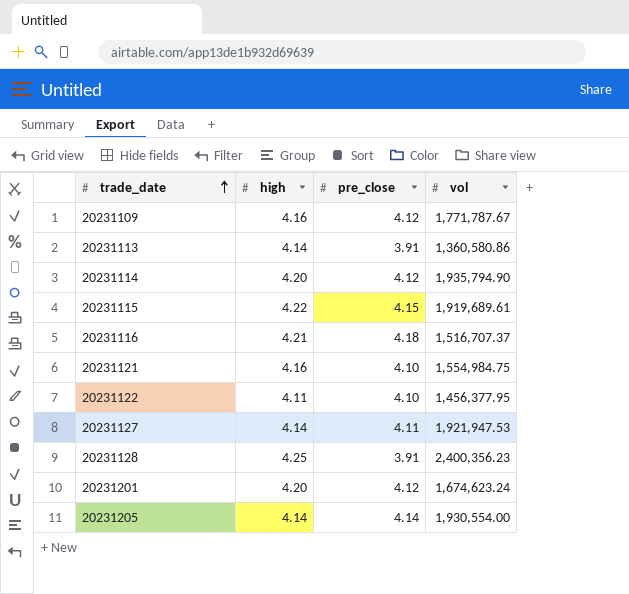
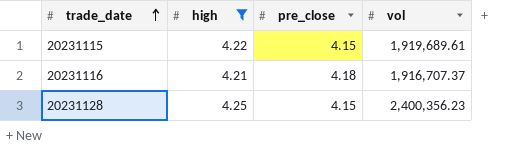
filter: none -> high >= 4.21
20231116 | vol: 1,516,707.37 -> 1,916,707.37
20231128 | pre_close: 3.91 -> 4.15

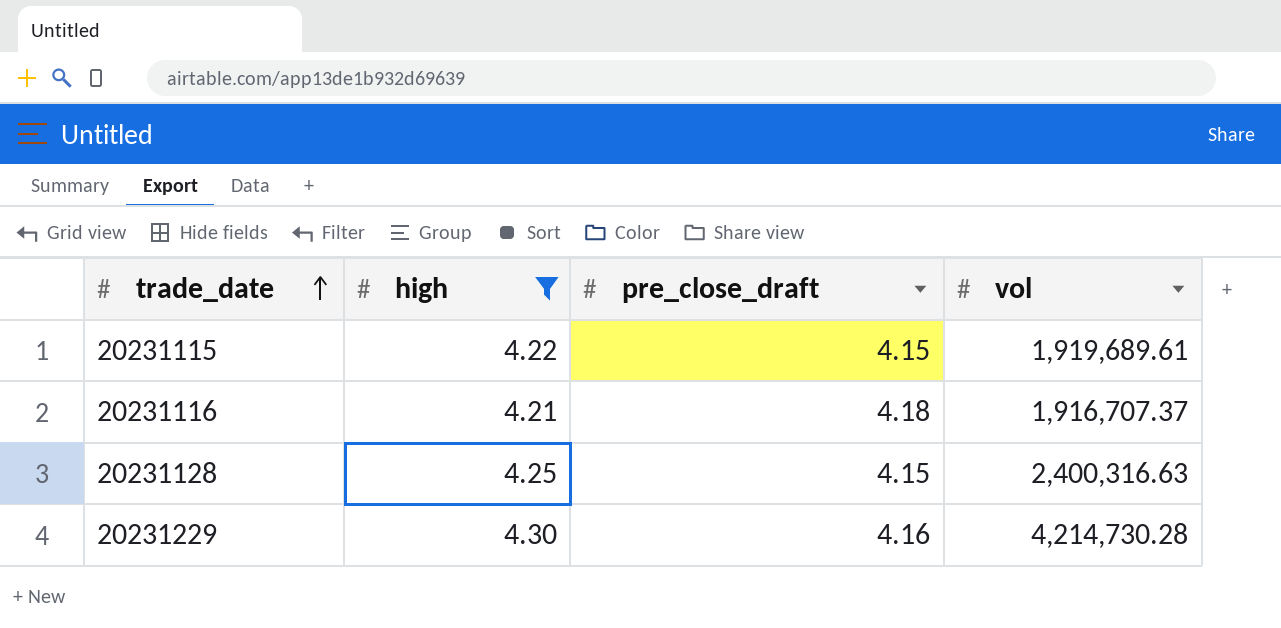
column name: pre_close -> pre_close_draft
20231128 | vol: 2,400,356.23 -> 2,400,316.63
row 20231229: none -> 4.30 | 4.16 | 4,214,730.28

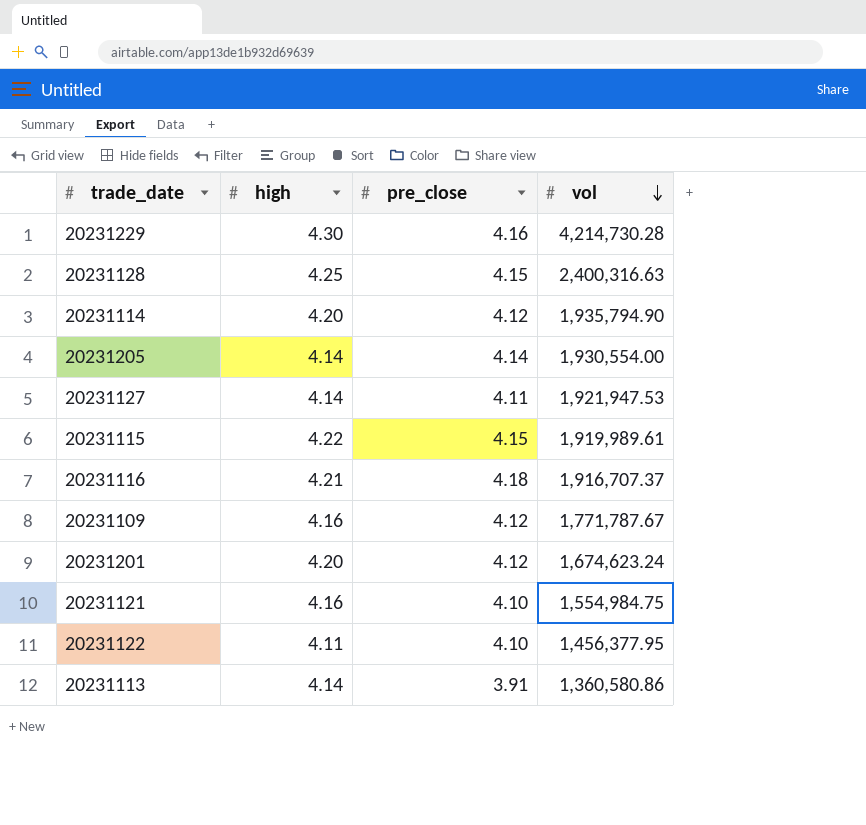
filter: high >= 4.21 -> none
row order: trade_date ascending -> vol descending
column name: pre_close_draft -> pre_close
20231115 | vol: 1,919,689.61 -> 1,919,989.61

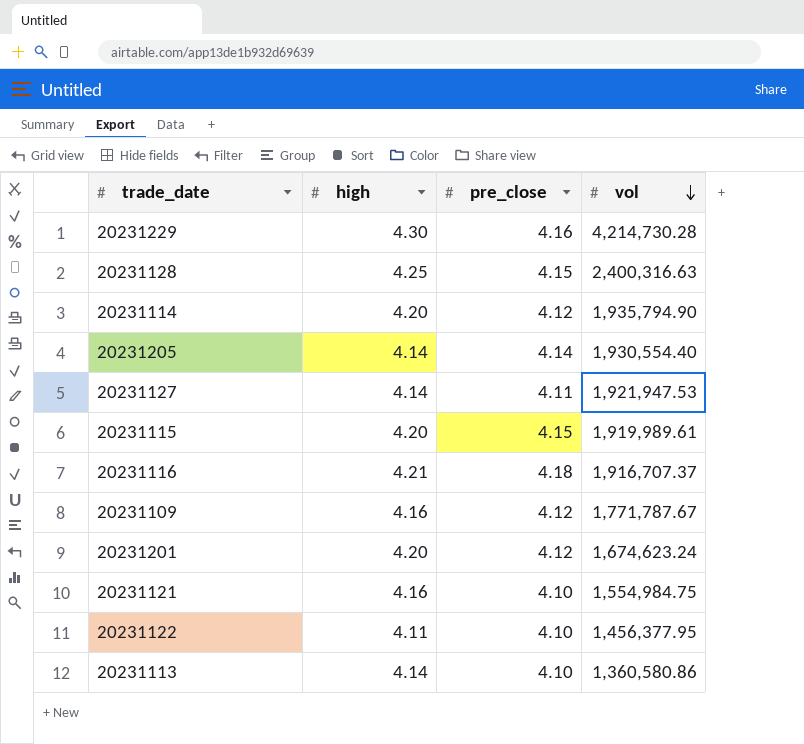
20231205 | vol: 1,930,554.00 -> 1,930,554.40
20231115 | high: 4.22 -> 4.20
20231113 | pre_close: 3.91 -> 4.10

